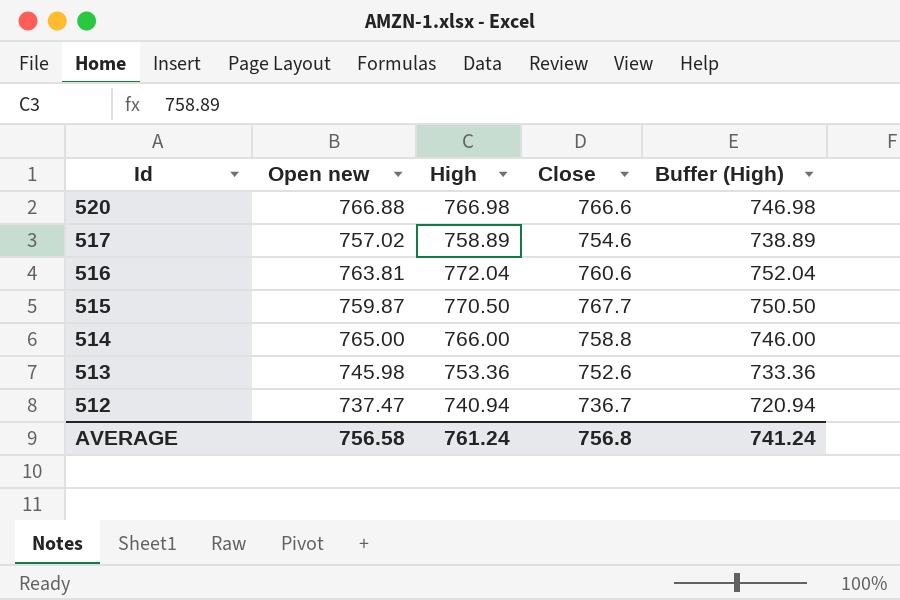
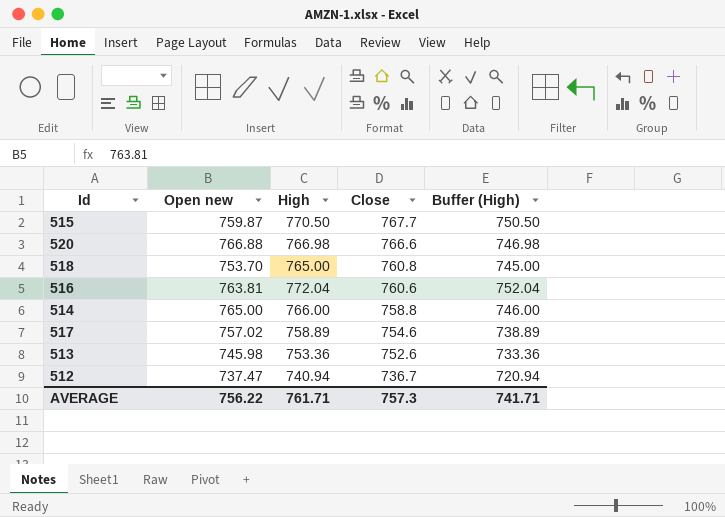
row order: Id descending -> Close descending
row 518: none -> 753.70 | 765.00 | 760.8 | 745.00
AVERAGE | Open new: 756.58 -> 756.22
AVERAGE | High: 761.24 -> 761.71
AVERAGE | Close: 756.8 -> 757.3
AVERAGE | Buffer (High): 741.24 -> 741.71

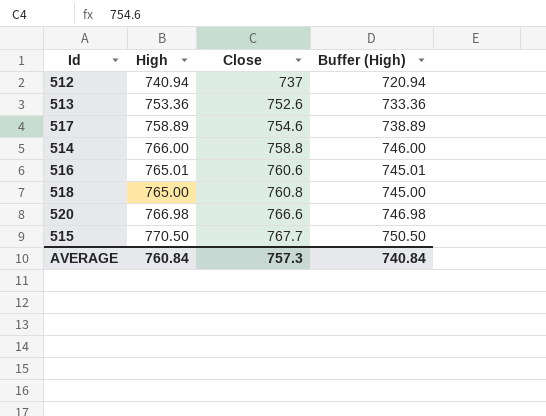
row order: Close descending -> Close ascending
column Open new | position: 2 -> none
512 | Close: 736.7 -> 737
516 | High: 772.04 -> 765.01
516 | Buffer (High): 752.04 -> 745.01
AVERAGE | High: 761.71 -> 760.84
AVERAGE | Buffer (High): 741.71 -> 740.84

